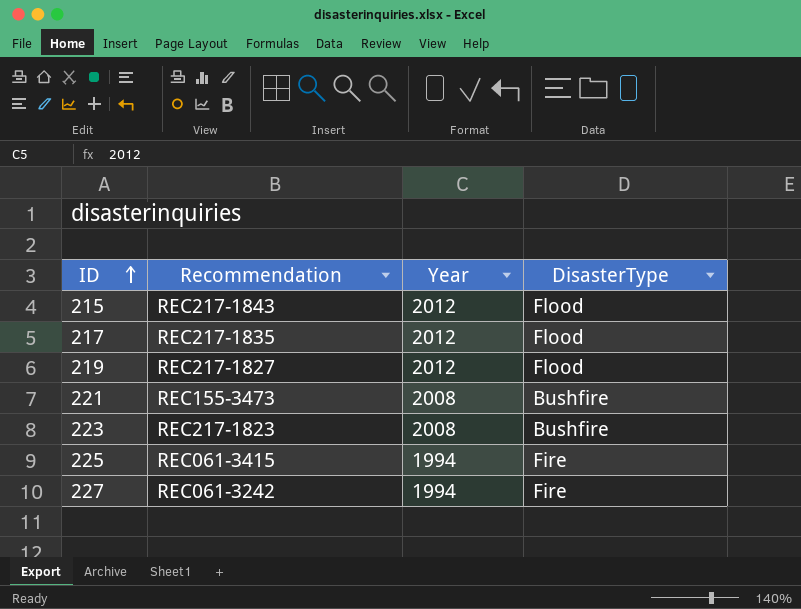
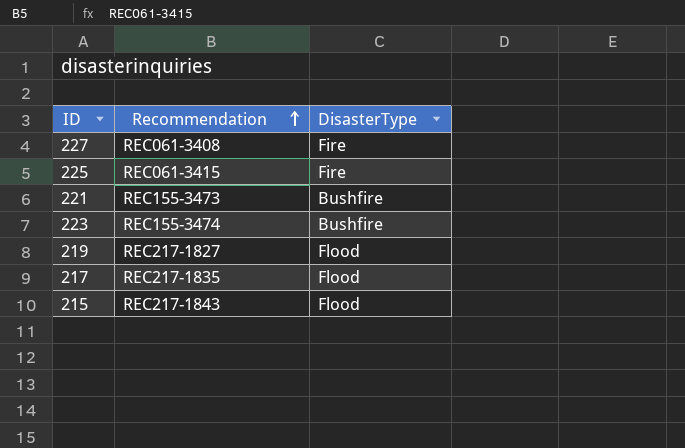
row order: ID ascending -> Recommendation ascending
column Year | position: 3 -> none
227 | Recommendation: REC061-3242 -> REC061-3408
223 | Recommendation: REC217-1823 -> REC155-3474

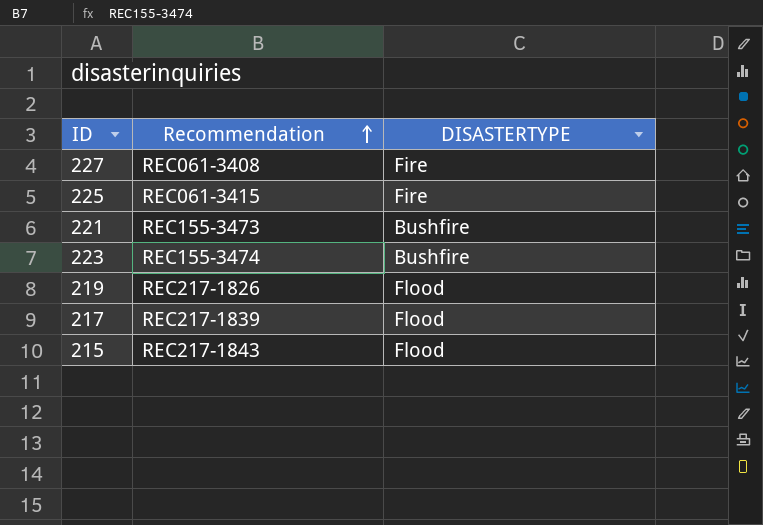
column name: DisasterType -> DISASTERTYPE
219 | Recommendation: REC217-1827 -> REC217-1826
217 | Recommendation: REC217-1835 -> REC217-1839

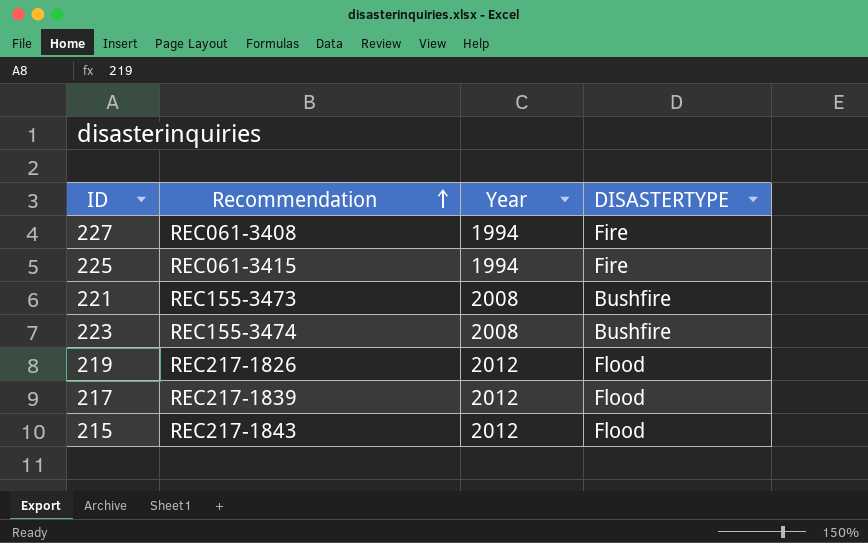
column Year | position: none -> 3

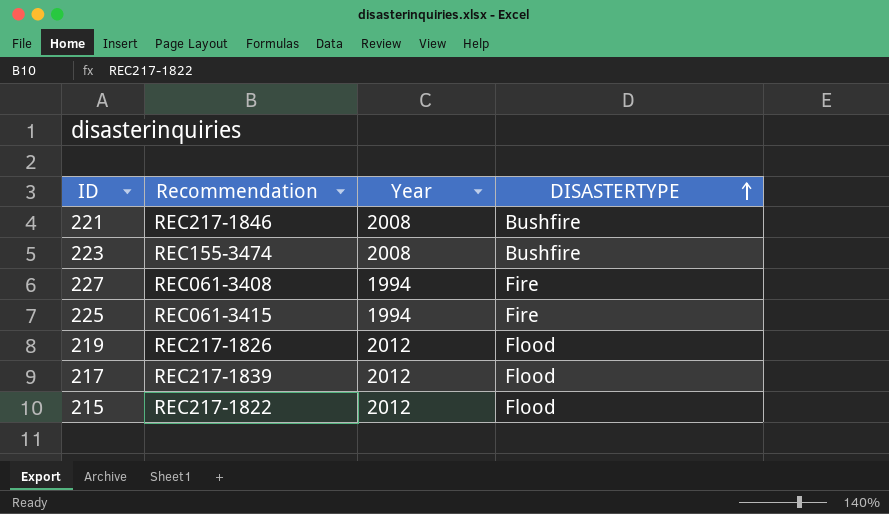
row order: Recommendation ascending -> DISASTERTYPE ascending
221 | Recommendation: REC155-3473 -> REC217-1846
215 | Recommendation: REC217-1843 -> REC217-1822

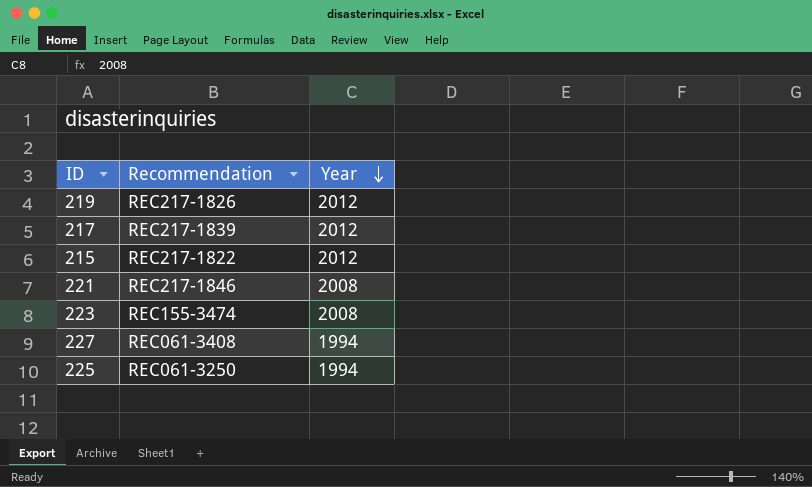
row order: DISASTERTYPE ascending -> Year descending
column DISASTERTYPE | position: 4 -> none
225 | Recommendation: REC061-3415 -> REC061-3250

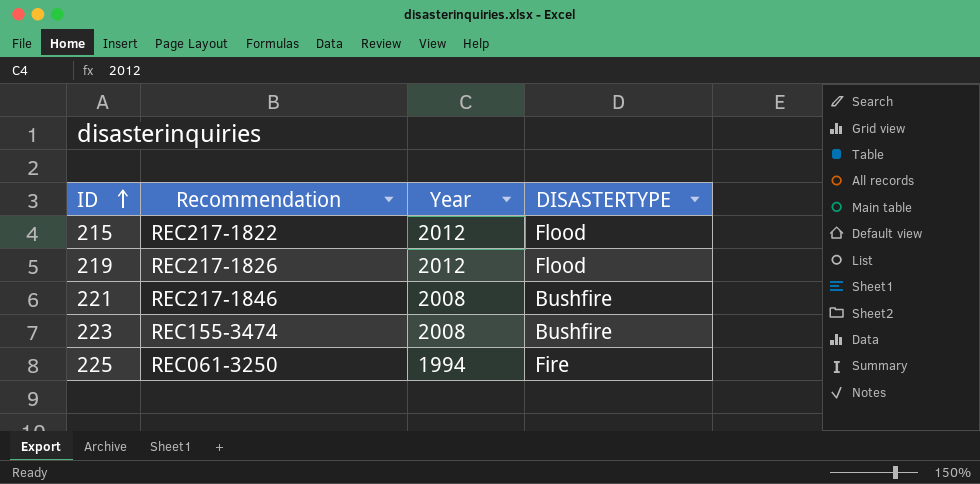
row order: Year descending -> ID ascending
column DISASTERTYPE | position: none -> 4
row 217: REC217-1839 | 2012 -> none
row 227: REC061-3408 | 1994 -> none

